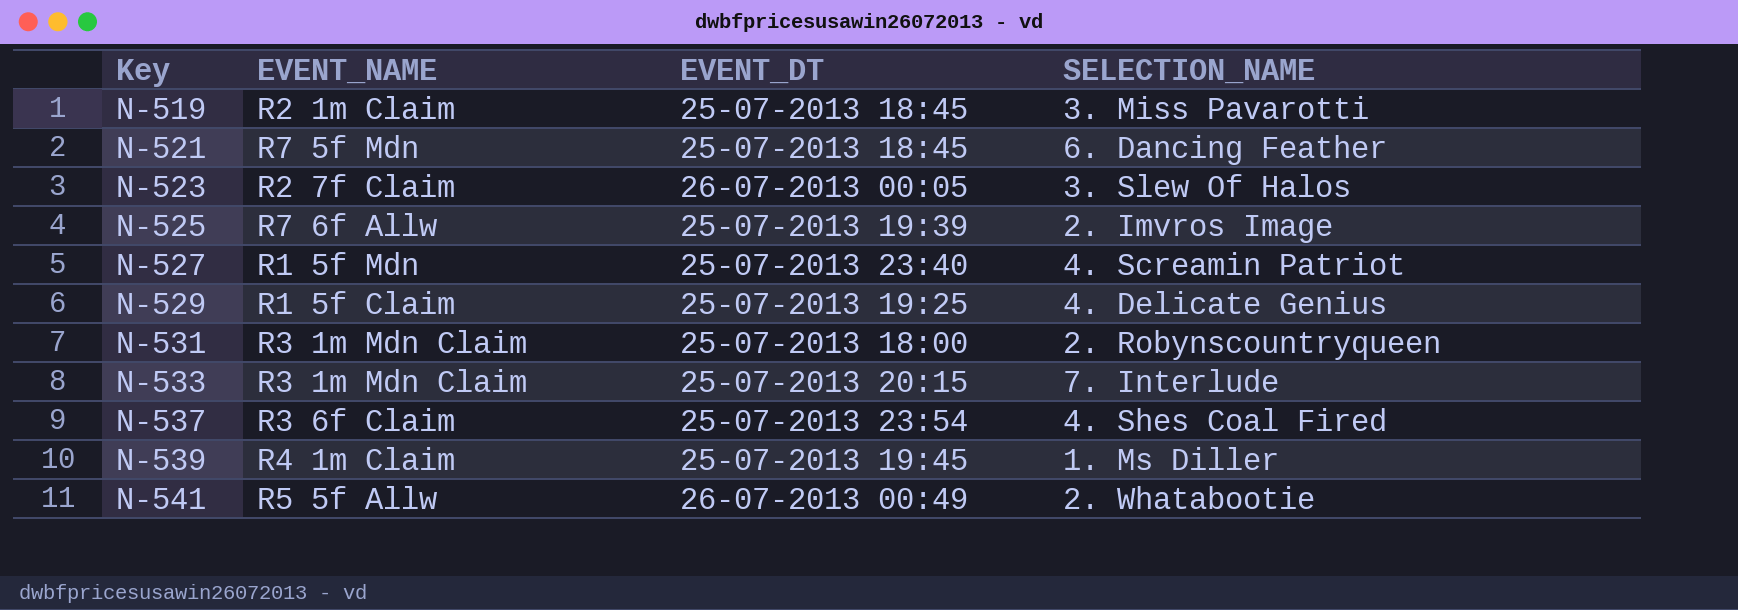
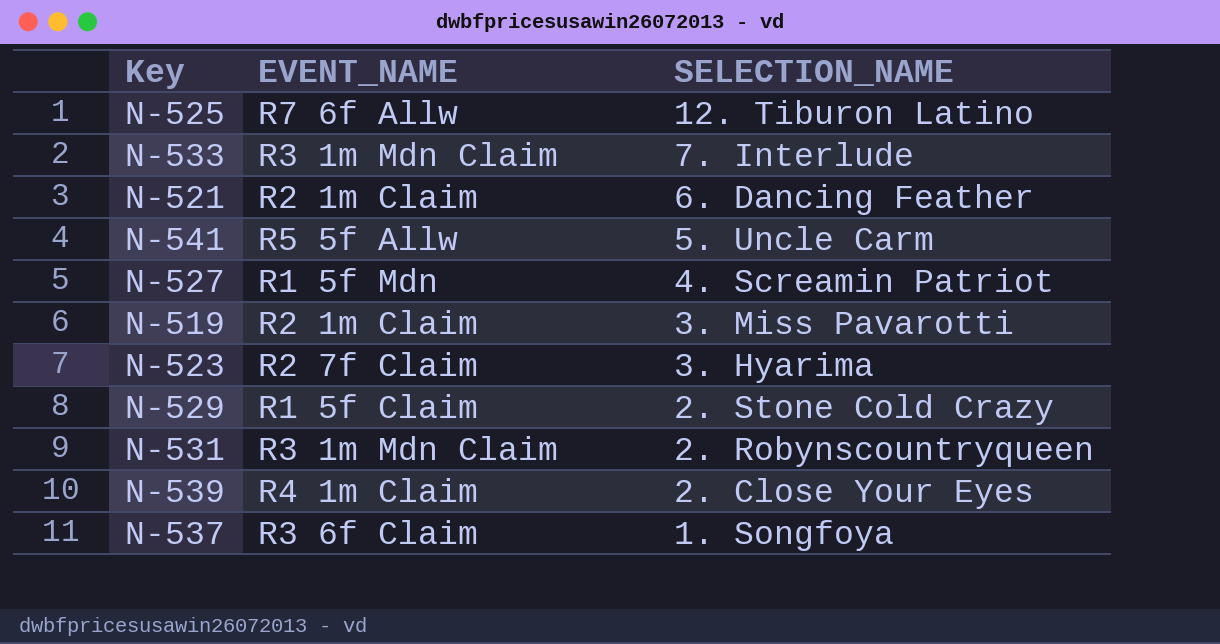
row order: Key ascending -> SELECTION_NAME descending
column EVENT_DT | position: 3 -> none
N-525 | SELECTION_NAME: 2. Imvros Image -> 12. Tiburon Latino
N-521 | EVENT_NAME: R7 5f Mdn -> R2 1m Claim
N-541 | SELECTION_NAME: 2. Whatabootie -> 5. Uncle Carm
N-523 | SELECTION_NAME: 3. Slew Of Halos -> 3. Hyarima
N-529 | SELECTION_NAME: 4. Delicate Genius -> 2. Stone Cold Crazy
N-539 | SELECTION_NAME: 1. Ms Diller -> 2. Close Your Eyes
N-537 | SELECTION_NAME: 4. Shes Coal Fired -> 1. Songfoya

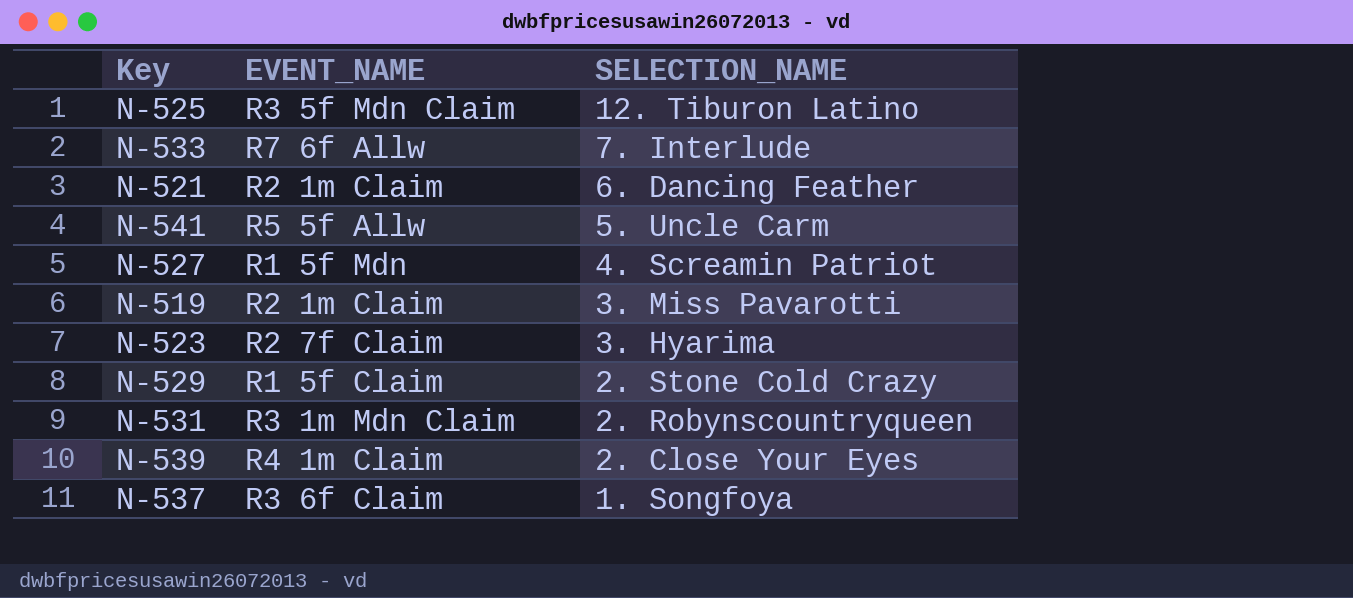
N-525 | EVENT_NAME: R7 6f Allw -> R3 5f Mdn Claim
N-533 | EVENT_NAME: R3 1m Mdn Claim -> R7 6f Allw

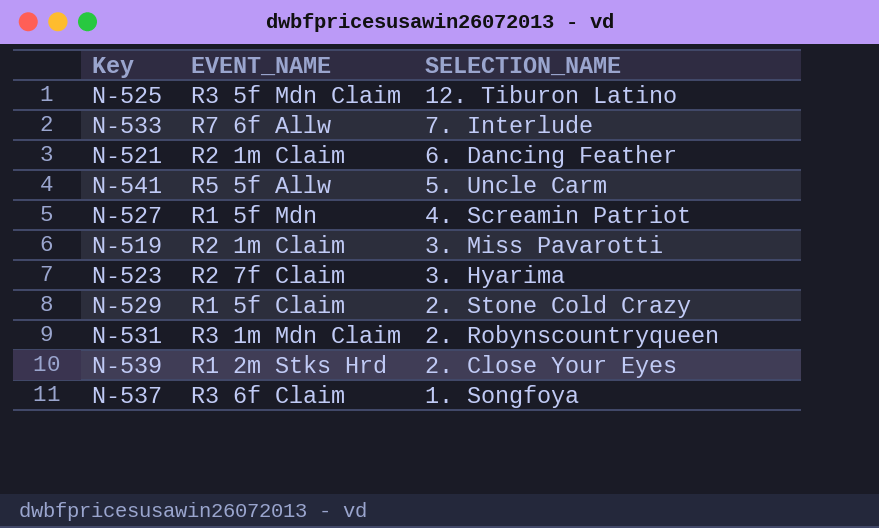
N-539 | EVENT_NAME: R4 1m Claim -> R1 2m Stks Hrd

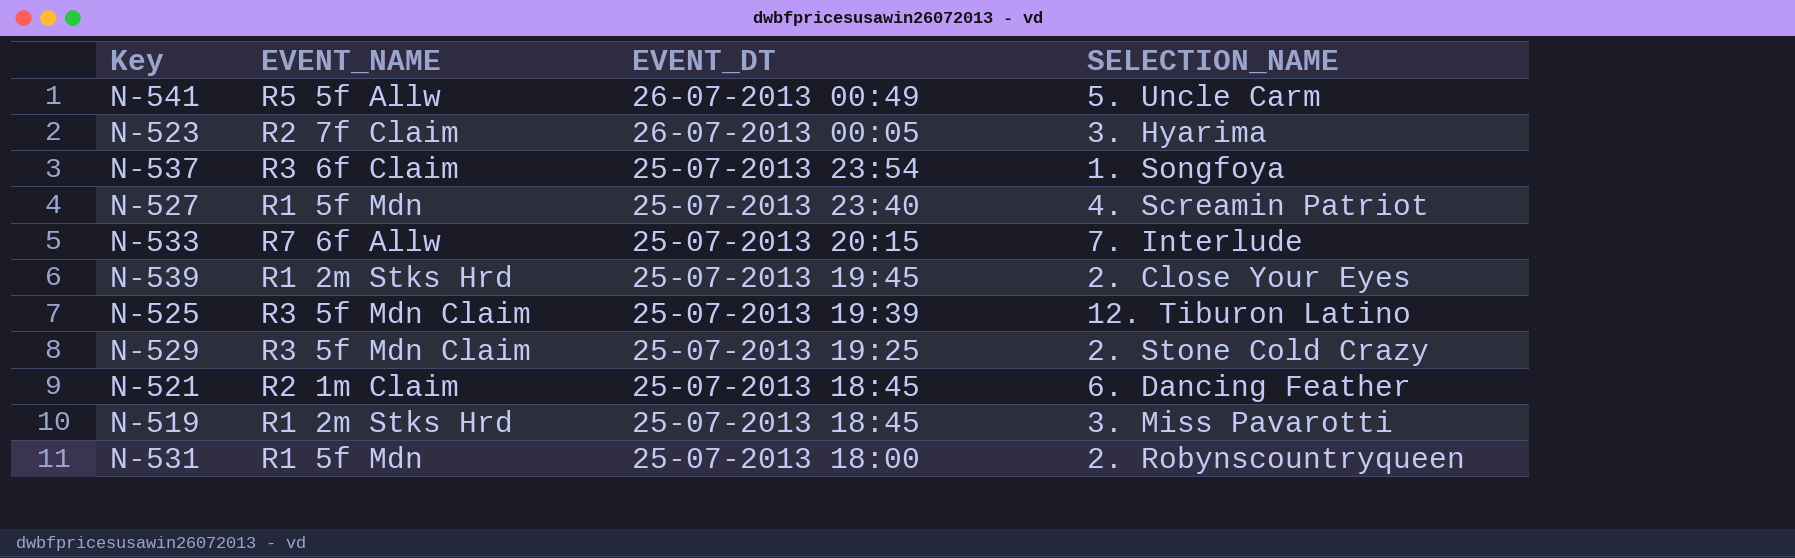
row order: SELECTION_NAME descending -> EVENT_DT descending
column EVENT_DT | position: none -> 3
N-529 | EVENT_NAME: R1 5f Claim -> R3 5f Mdn Claim
N-519 | EVENT_NAME: R2 1m Claim -> R1 2m Stks Hrd
N-531 | EVENT_NAME: R3 1m Mdn Claim -> R1 5f Mdn

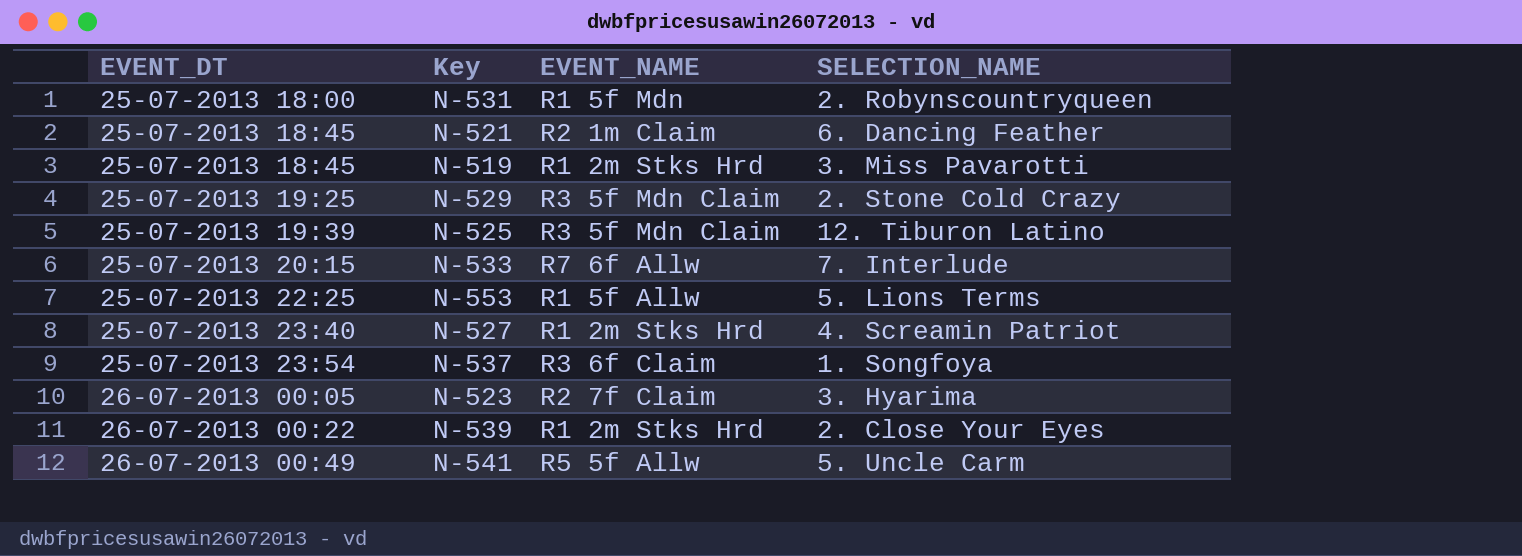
row order: EVENT_DT descending -> EVENT_DT ascending
column EVENT_DT | position: 3 -> 1
row N-553: none -> 25-07-2013 22:25 | R1 5f Allw | 5. Lions Terms
N-527 | EVENT_NAME: R1 5f Mdn -> R1 2m Stks Hrd
N-539 | EVENT_DT: 25-07-2013 19:45 -> 26-07-2013 00:22

